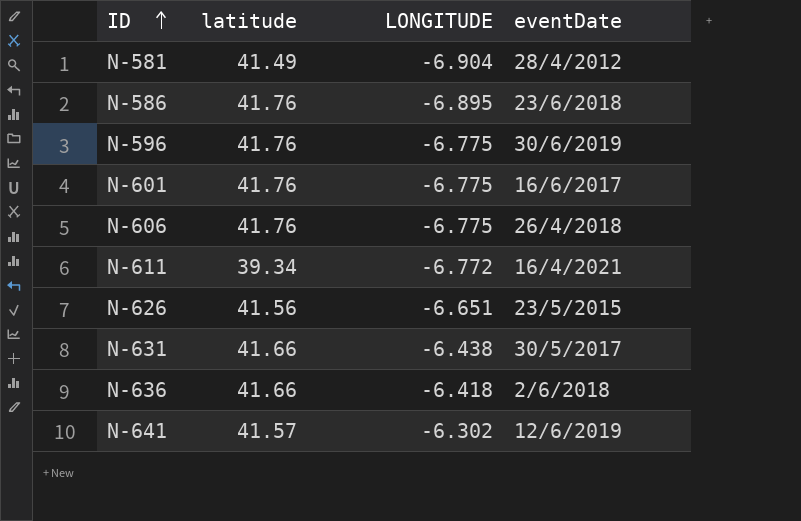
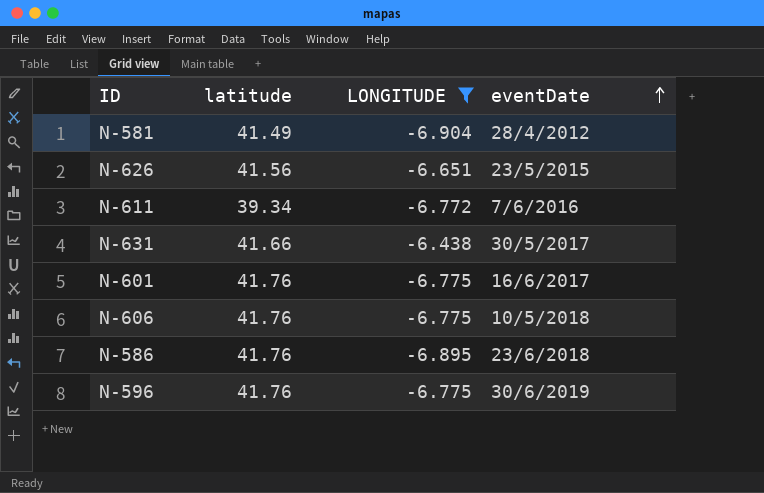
filter: none -> LONGITUDE <= -6.438
row order: ID ascending -> eventDate ascending
N-611 | eventDate: 16/4/2021 -> 7/6/2016
N-606 | eventDate: 26/4/2018 -> 10/5/2018

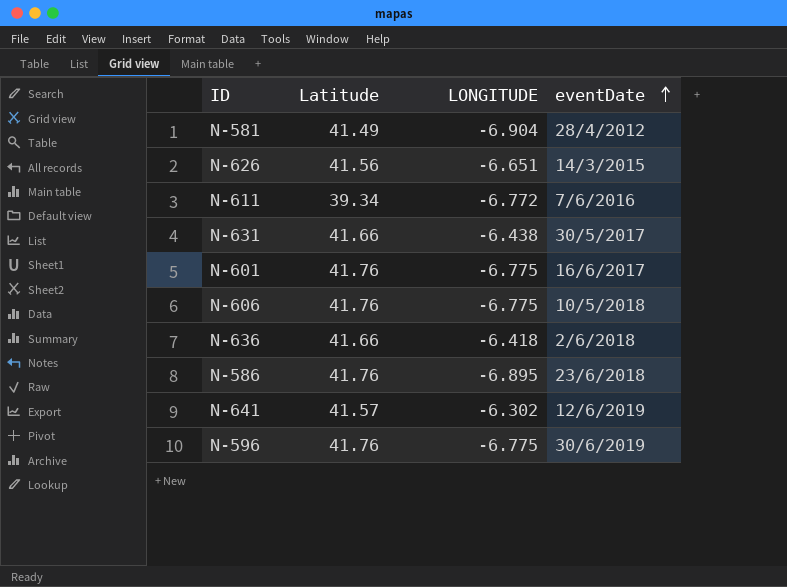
filter: LONGITUDE <= -6.438 -> none
column name: latitude -> Latitude
N-626 | eventDate: 23/5/2015 -> 14/3/2015

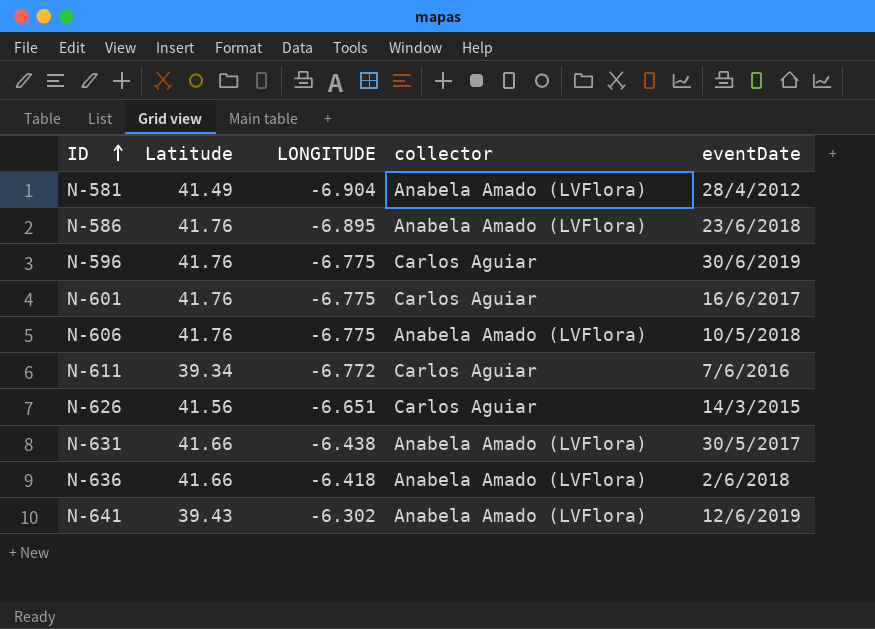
row order: eventDate ascending -> ID ascending
column collector | position: none -> 4
N-641 | Latitude: 41.57 -> 39.43

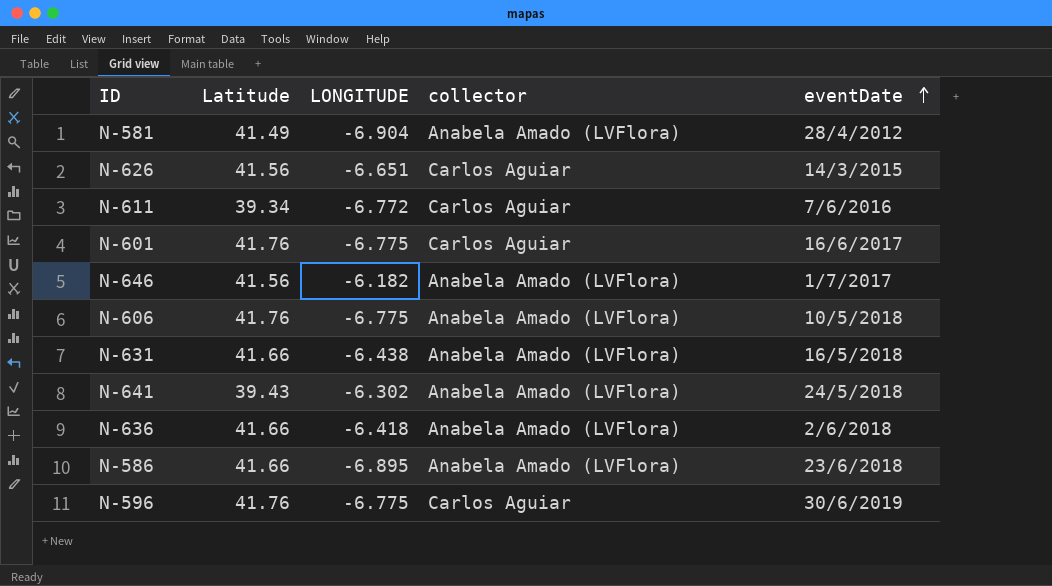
row order: ID ascending -> eventDate ascending
row N-646: none -> 41.56 | -6.182 | Anabela Amado (LVFlora) | 1/7/2017
N-631 | eventDate: 30/5/2017 -> 16/5/2018
N-641 | eventDate: 12/6/2019 -> 24/5/2018
N-586 | Latitude: 41.76 -> 41.66

